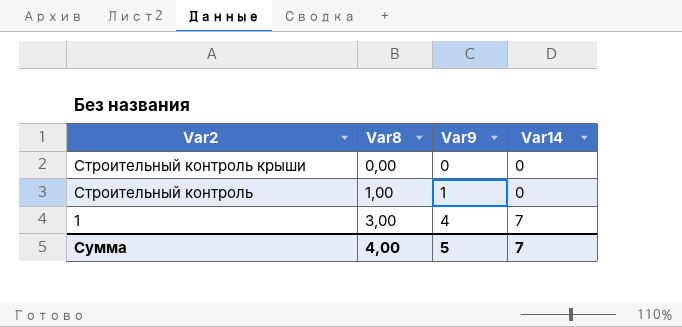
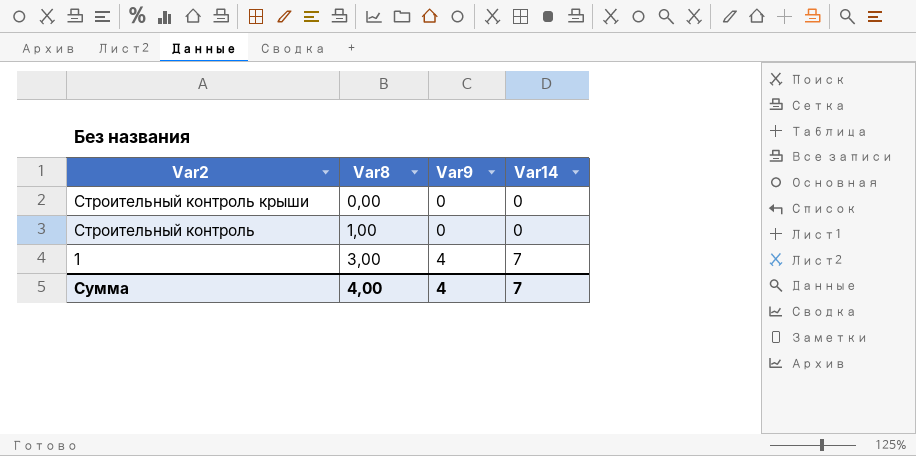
Строительный контроль | Var9: 1 -> 0
Сумма | Var9: 5 -> 4

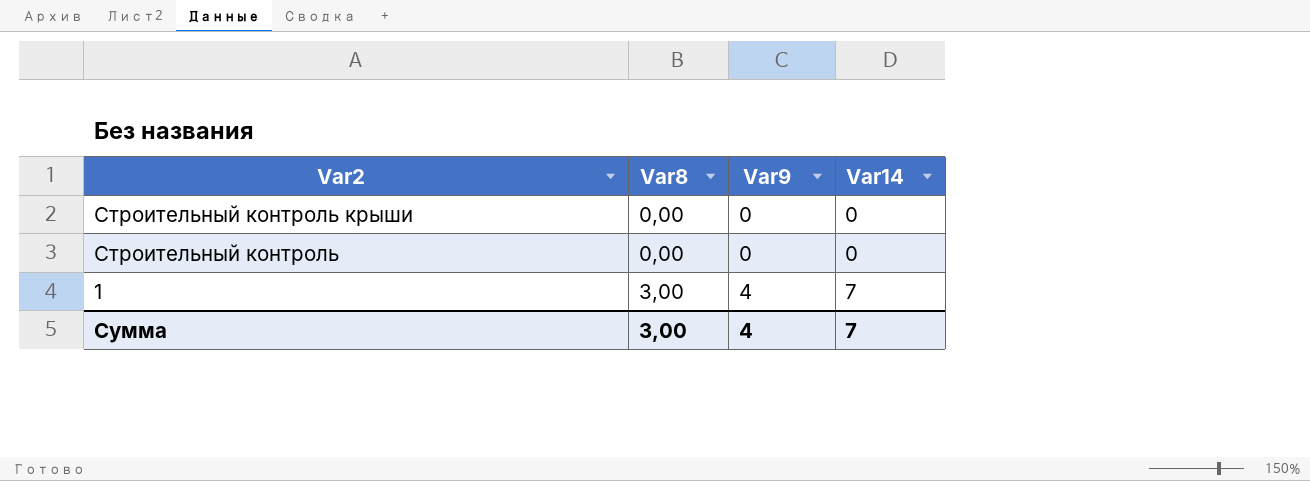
Строительный контроль | Var8: 1,00 -> 0,00
Сумма | Var8: 4,00 -> 3,00

